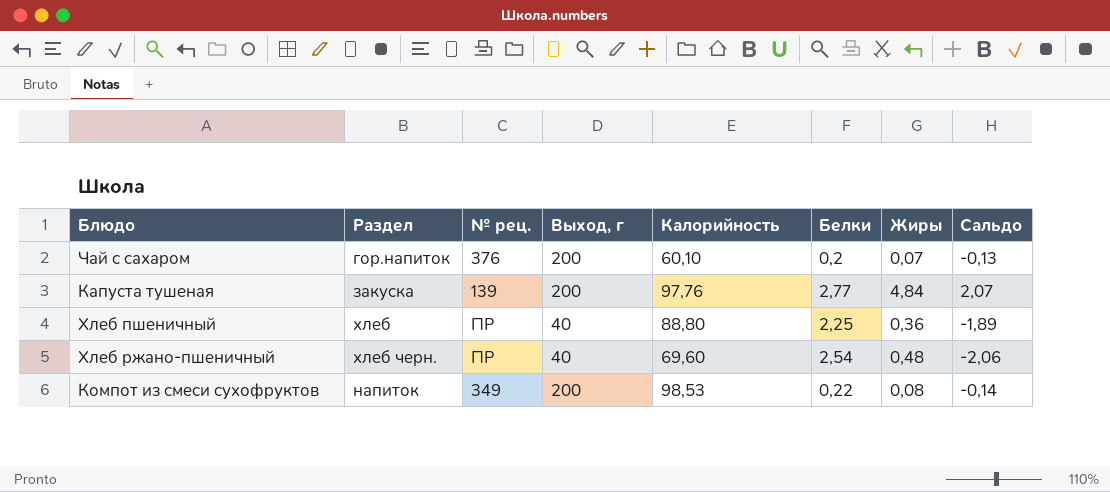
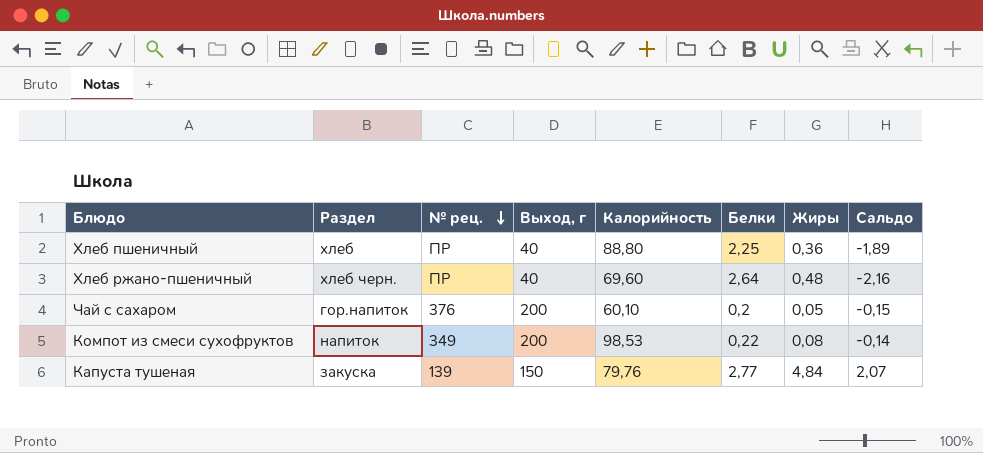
row order: none -> № рец. descending
Хлеб ржано-пшеничный | Белки: 2,54 -> 2,64
Хлеб ржано-пшеничный | Сальдо: -2,06 -> -2,16
Чай с сахаром | Жиры: 0,07 -> 0,05
Чай с сахаром | Сальдо: -0,13 -> -0,15
Капуста тушеная | Выход, г: 200 -> 150
Капуста тушеная | Калорийность: 97,76 -> 79,76

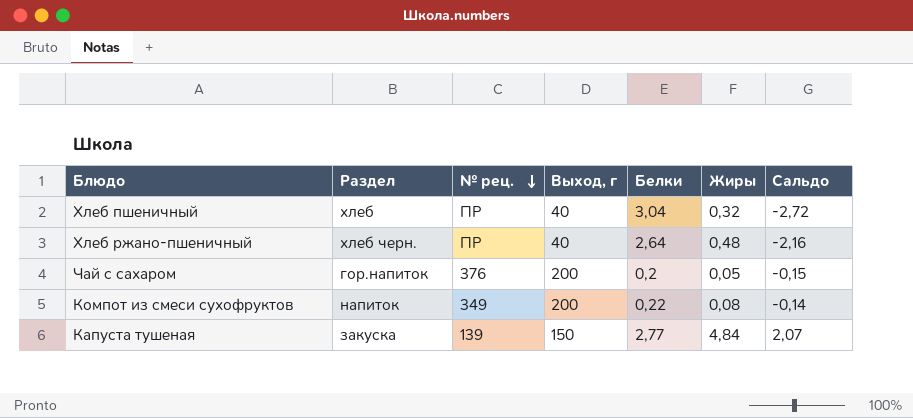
column Калорийность | position: 5 -> none
Хлеб пшеничный | Белки: 2,25 -> 3,04
Хлеб пшеничный | Жиры: 0,36 -> 0,32
Хлеб пшеничный | Сальдо: -1,89 -> -2,72

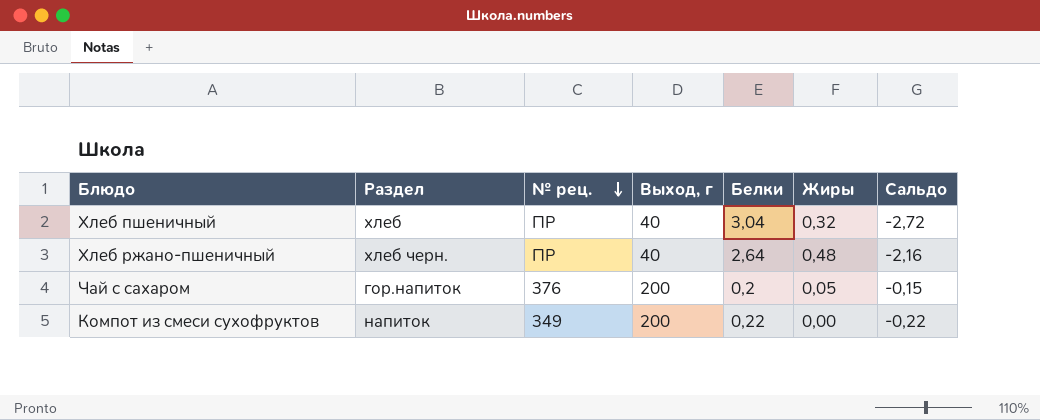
row Капуста тушеная: закуска | 139 | 150 | 2,77 | 4,84 | 2,07 -> none
Компот из смеси сухофруктов | Жиры: 0,08 -> 0,00
Компот из смеси сухофруктов | Сальдо: -0,14 -> -0,22

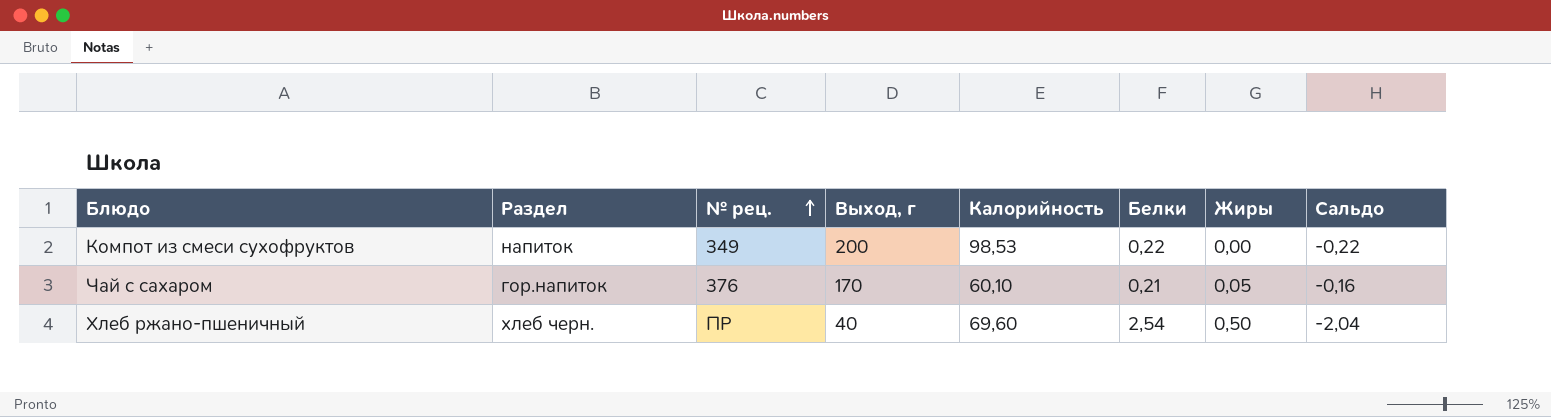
row order: № рец. descending -> № рец. ascending
column Калорийность | position: none -> 5
row Хлеб пшеничный: хлеб | ПР | 40 | 3,04 | 0,32 | -2,72 -> none
Чай с сахаром | Выход, г: 200 -> 170
Чай с сахаром | Белки: 0,2 -> 0,21
Чай с сахаром | Сальдо: -0,15 -> -0,16
Хлеб ржано-пшеничный | Белки: 2,64 -> 2,54
Хлеб ржано-пшеничный | Жиры: 0,48 -> 0,50
Хлеб ржано-пшеничный | Сальдо: -2,16 -> -2,04

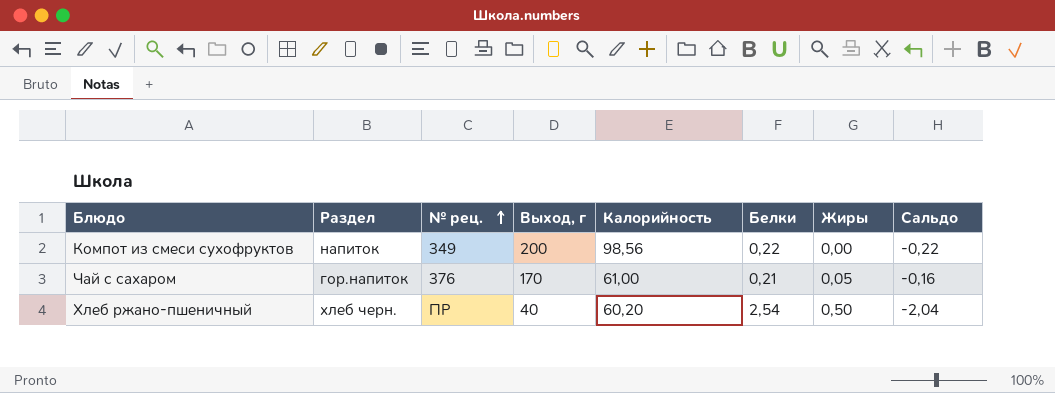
Компот из смеси сухофруктов | Калорийность: 98,53 -> 98,56
Чай с сахаром | Калорийность: 60,10 -> 61,00
Хлеб ржано-пшеничный | Калорийность: 69,60 -> 60,20

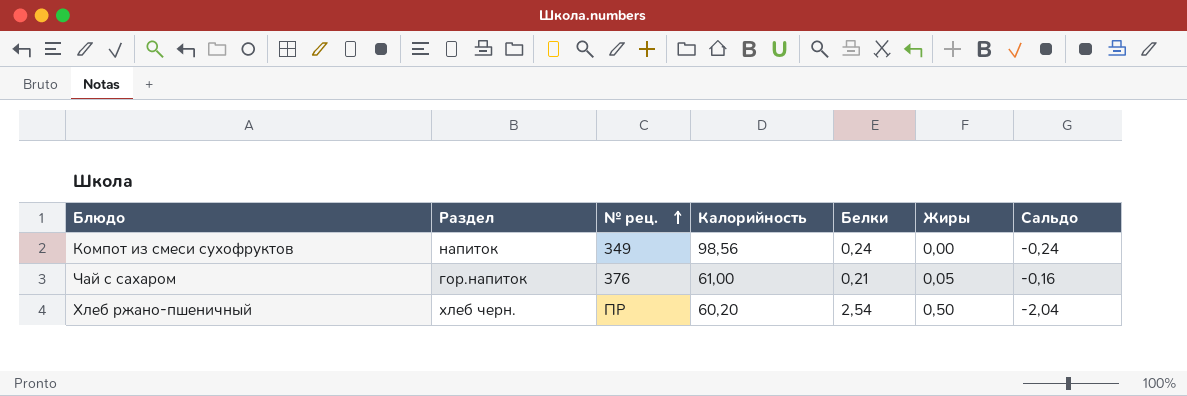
column Выход, г | position: 4 -> none
Компот из смеси сухофруктов | Белки: 0,22 -> 0,24
Компот из смеси сухофруктов | Сальдо: -0,22 -> -0,24

